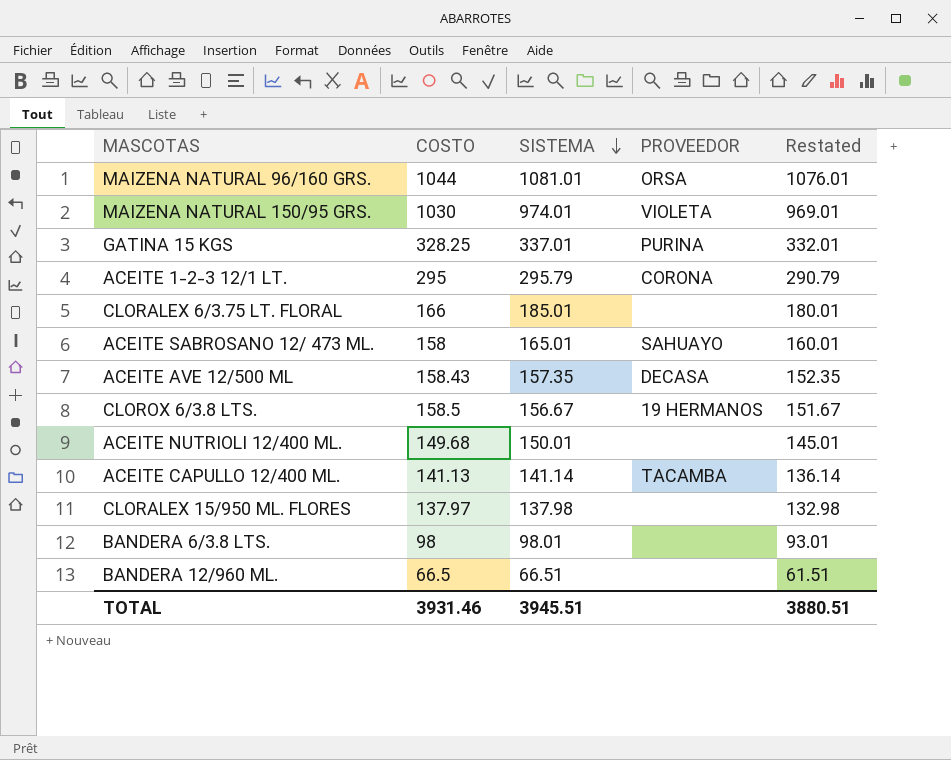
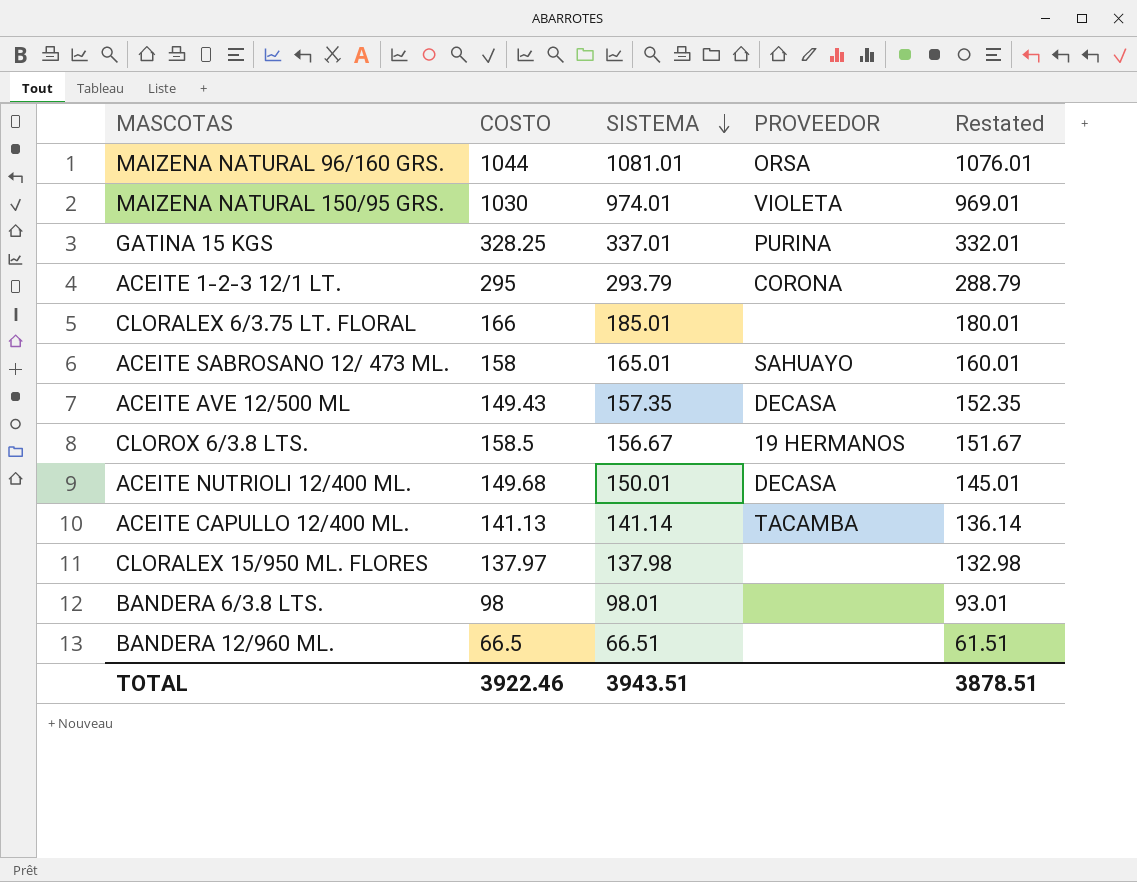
ACEITE 1-2-3 12/1 LT. | SISTEMA: 295.79 -> 293.79
ACEITE 1-2-3 12/1 LT. | Restated: 290.79 -> 288.79
ACEITE AVE 12/500 ML | COSTO: 158.43 -> 149.43
ACEITE NUTRIOLI 12/400 ML. | PROVEEDOR: none -> DECASA
TOTAL | COSTO: 3931.46 -> 3922.46
TOTAL | SISTEMA: 3945.51 -> 3943.51
TOTAL | Restated: 3880.51 -> 3878.51

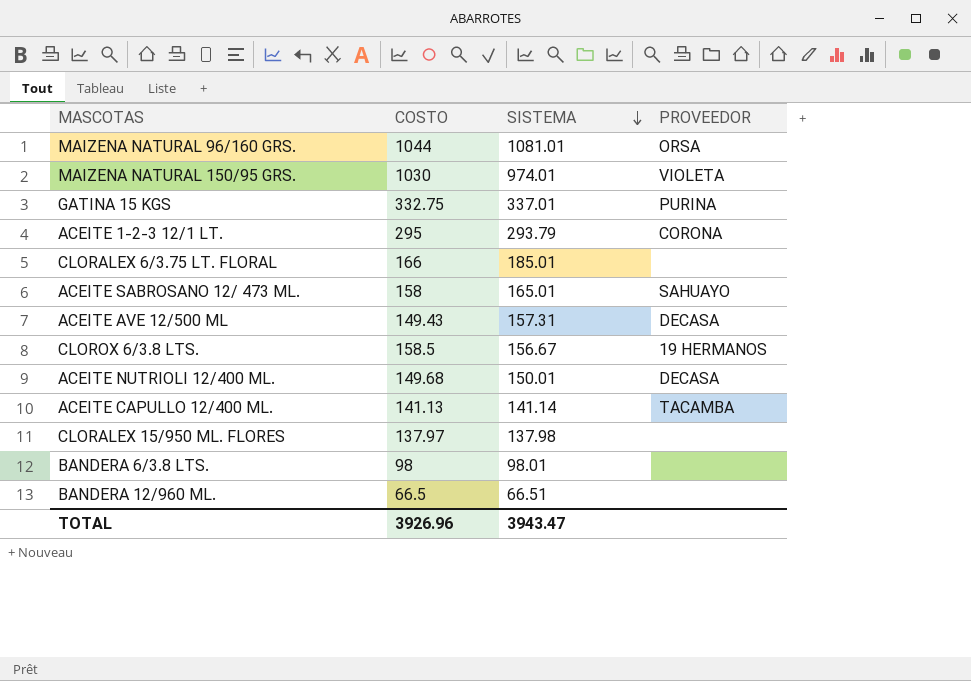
column Restated | formula: [SISTEMA] - 5 -> none
GATINA 15 KGS | COSTO: 328.25 -> 332.75
ACEITE AVE 12/500 ML | SISTEMA: 157.35 -> 157.31
TOTAL | COSTO: 3922.46 -> 3926.96
TOTAL | SISTEMA: 3943.51 -> 3943.47

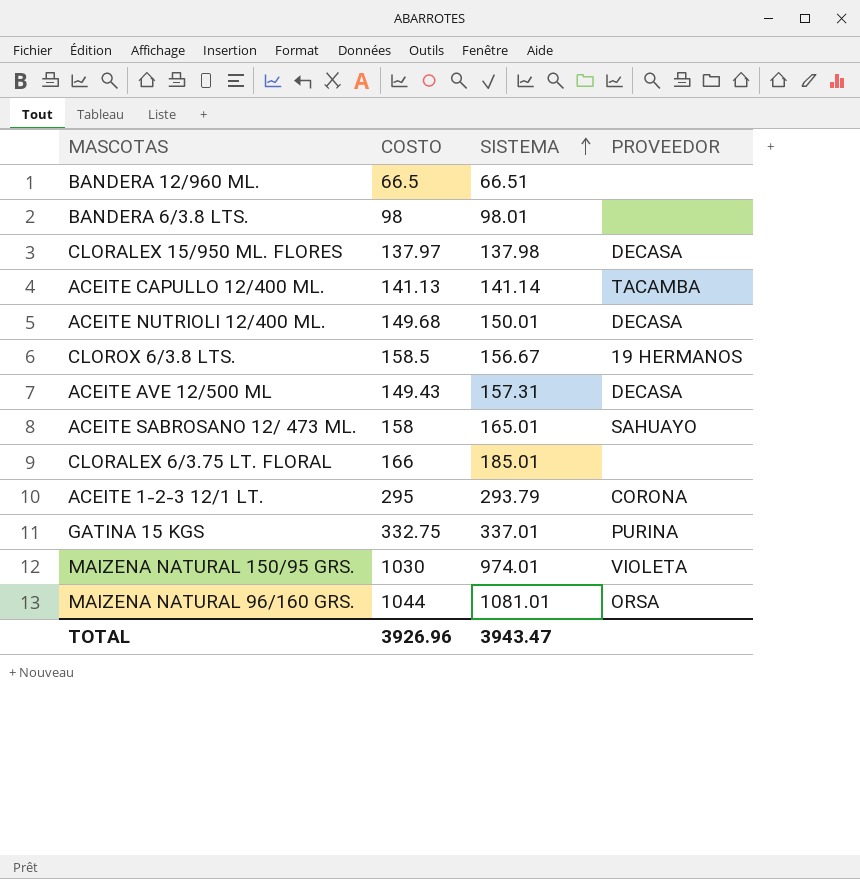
row order: SISTEMA descending -> SISTEMA ascending
CLORALEX 15/950 ML. FLORES | PROVEEDOR: none -> DECASA

